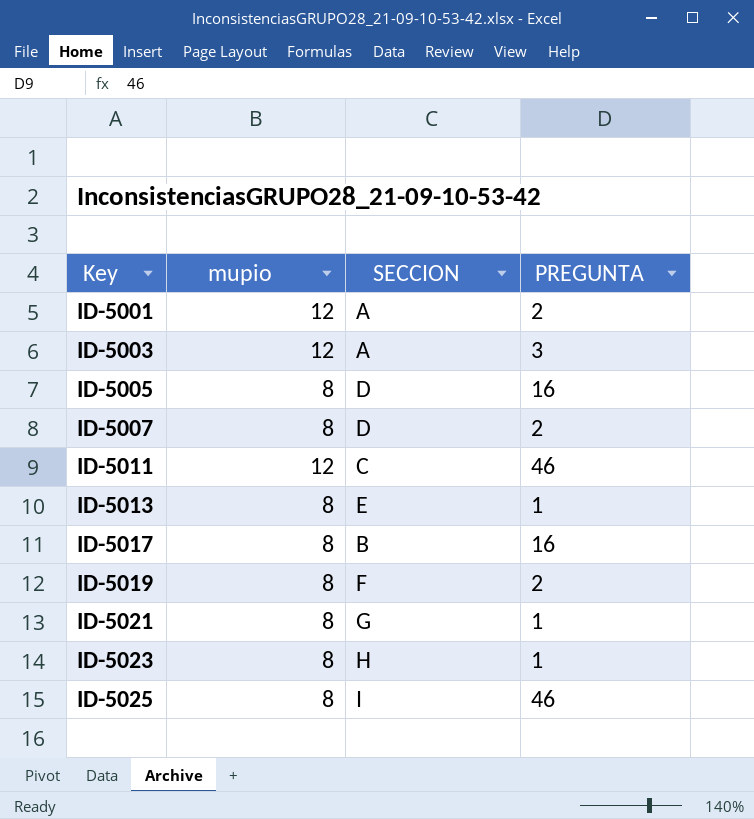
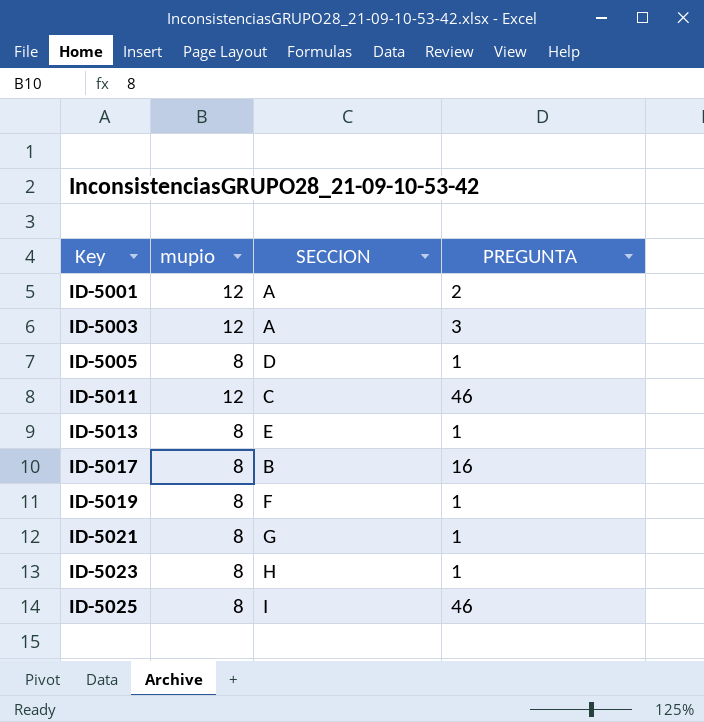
row ID-5007: 8 | D | 2 -> none
ID-5005 | PREGUNTA: 16 -> 1
ID-5019 | PREGUNTA: 2 -> 1

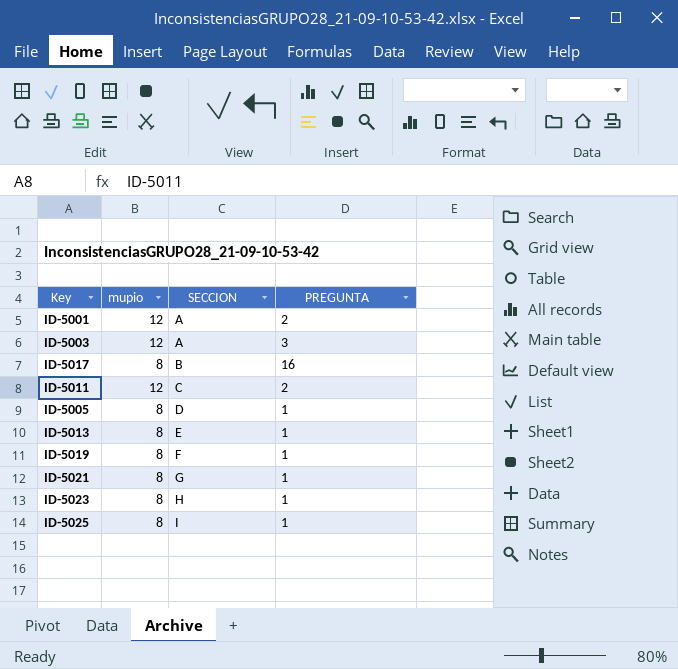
row order: Key ascending -> SECCION ascending
ID-5011 | PREGUNTA: 46 -> 2
ID-5025 | PREGUNTA: 46 -> 1

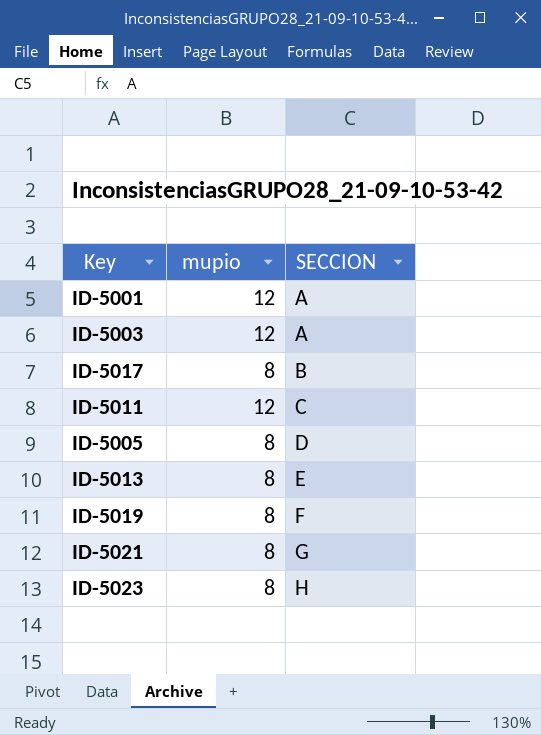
column PREGUNTA | position: 4 -> none
row ID-5025: 8 | I | 1 -> none

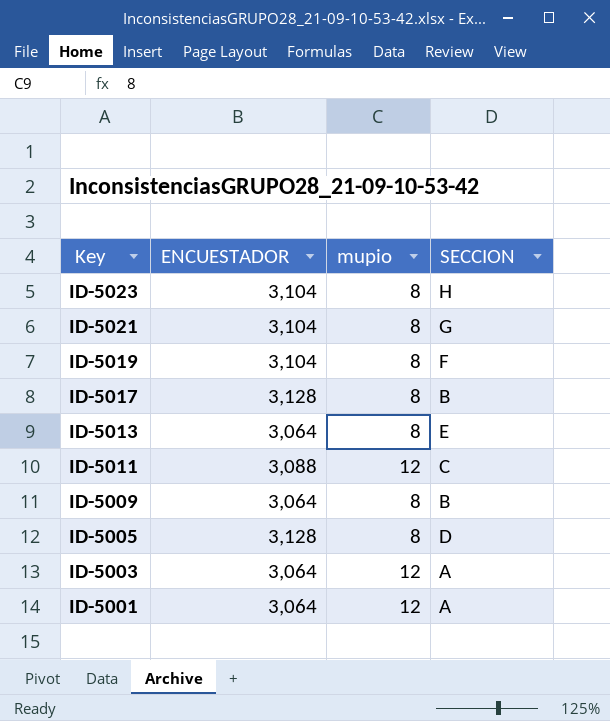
row order: SECCION ascending -> Key descending
column ENCUESTADOR | position: none -> 2
row ID-5009: none -> 3,064 | 8 | B

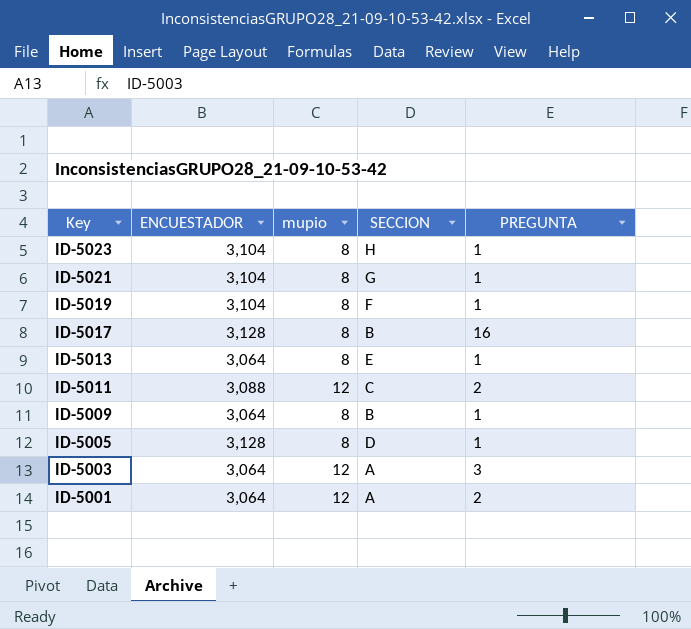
column PREGUNTA | position: none -> 5

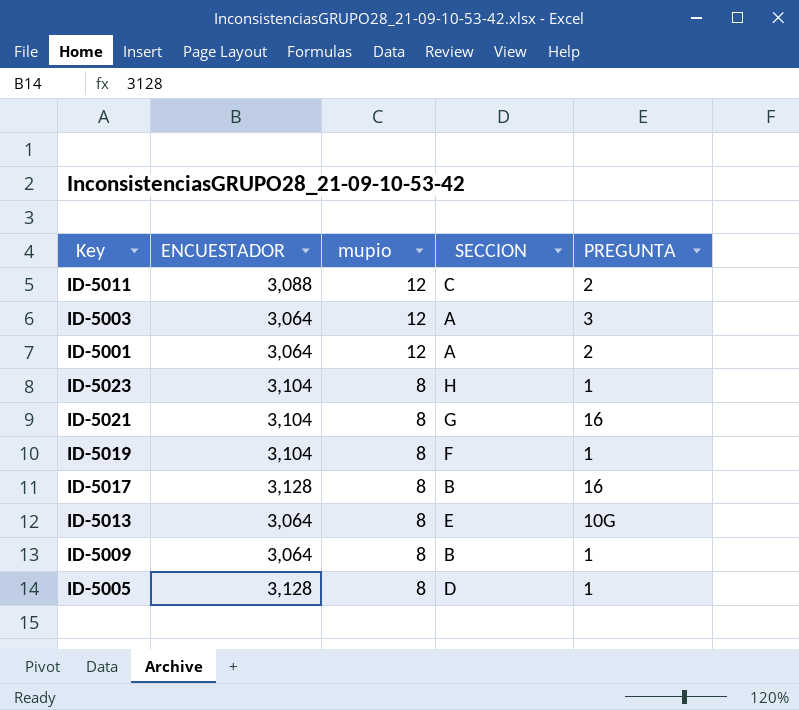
row order: Key descending -> mupio descending
ID-5021 | PREGUNTA: 1 -> 16
ID-5013 | PREGUNTA: 1 -> 10G

